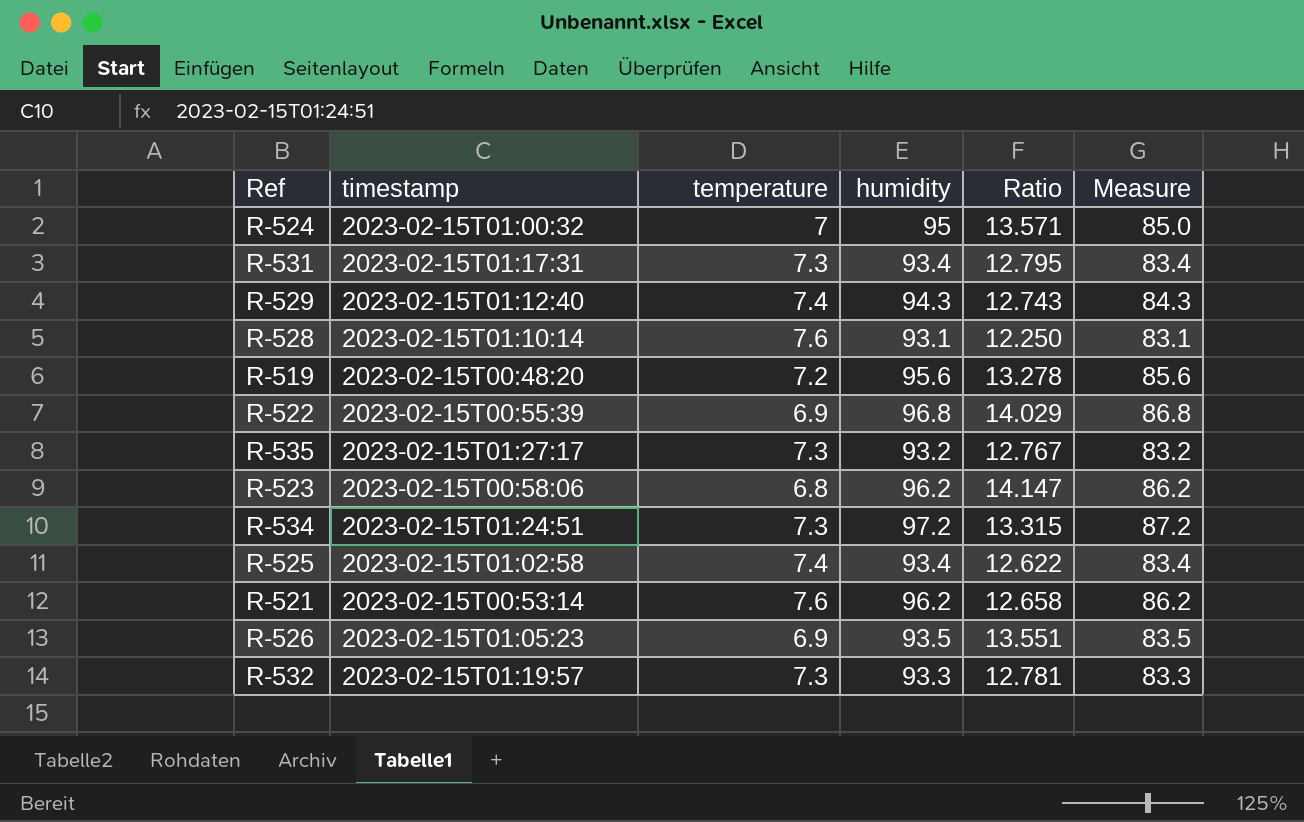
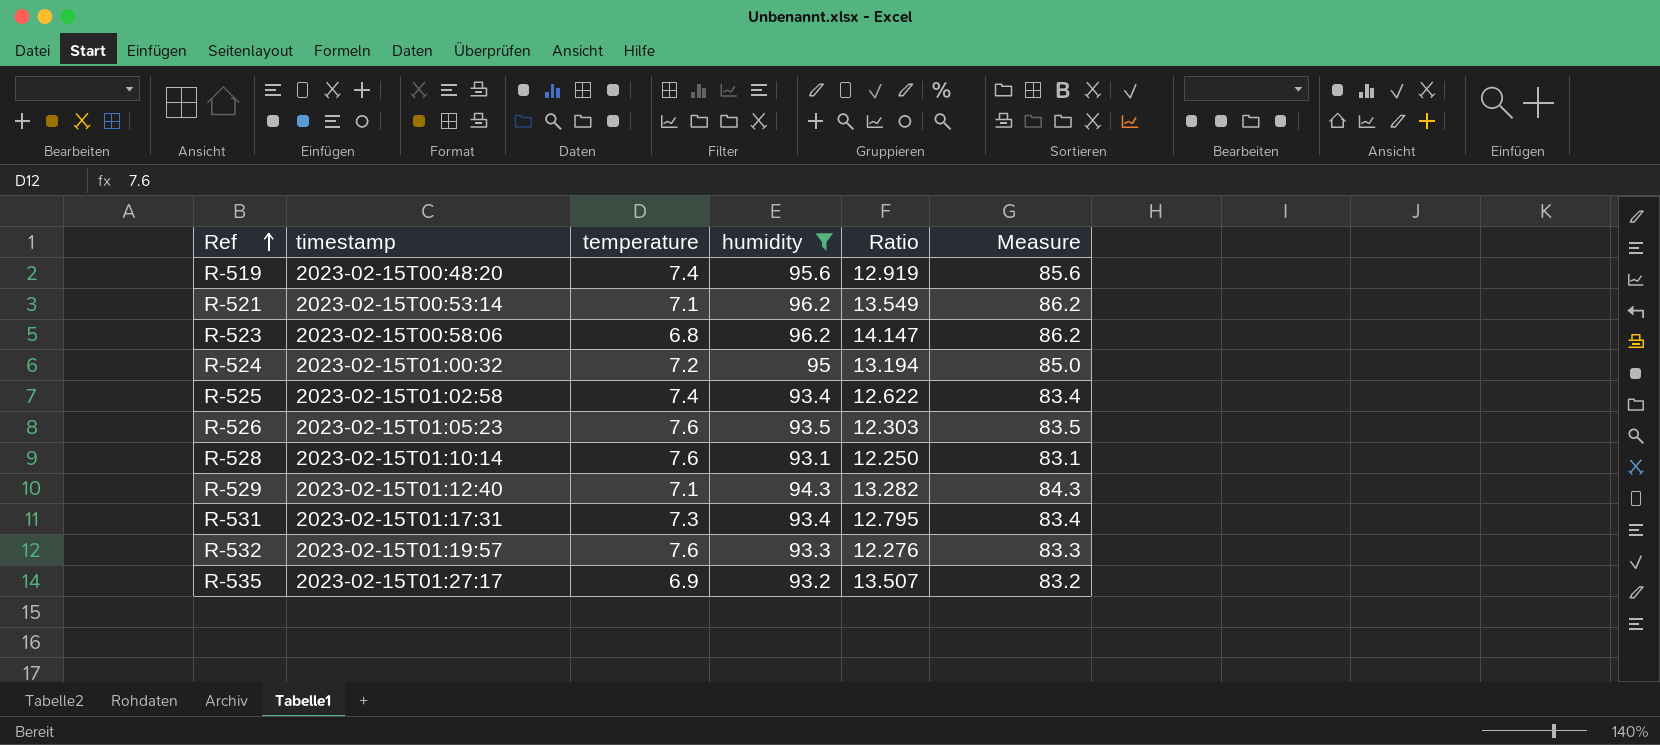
filter: none -> humidity <= 96.2
row order: none -> Ref ascending
R-519 | temperature: 7.2 -> 7.4
R-519 | Ratio: 13.278 -> 12.919
R-521 | temperature: 7.6 -> 7.1
R-521 | Ratio: 12.658 -> 13.549
R-524 | temperature: 7 -> 7.2
R-524 | Ratio: 13.571 -> 13.194
R-526 | temperature: 6.9 -> 7.6
R-526 | Ratio: 13.551 -> 12.303
R-529 | temperature: 7.4 -> 7.1
R-529 | Ratio: 12.743 -> 13.282
R-532 | temperature: 7.3 -> 7.6
R-532 | Ratio: 12.781 -> 12.276
R-535 | temperature: 7.3 -> 6.9
R-535 | Ratio: 12.767 -> 13.507

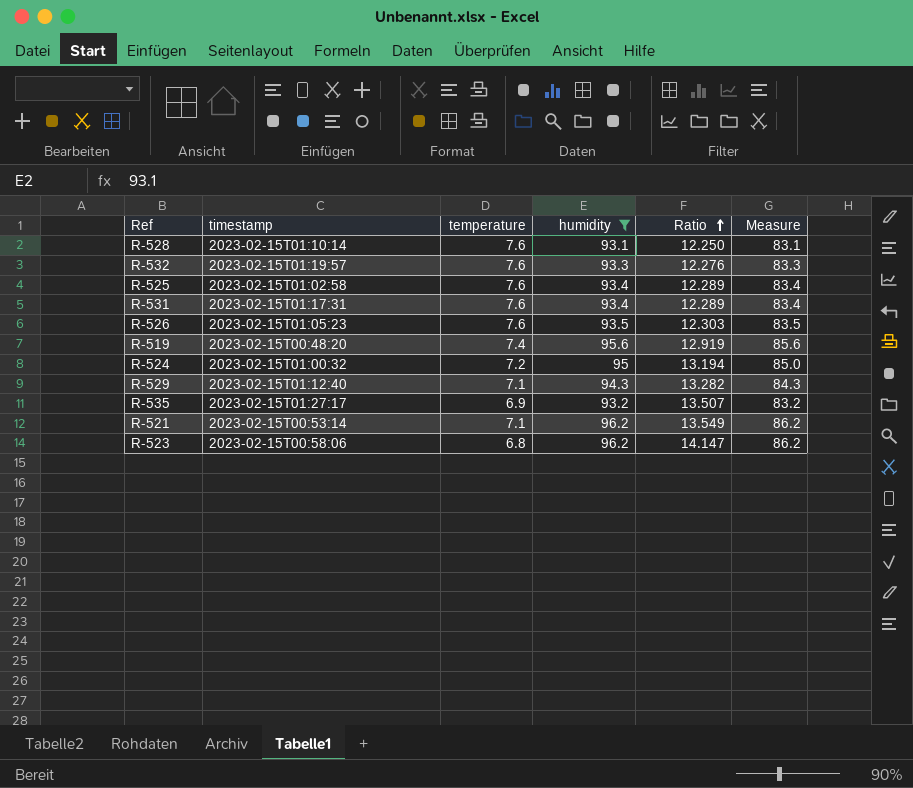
row order: Ref ascending -> Ratio ascending
R-525 | temperature: 7.4 -> 7.6
R-525 | Ratio: 12.622 -> 12.289
R-531 | temperature: 7.3 -> 7.6
R-531 | Ratio: 12.795 -> 12.289

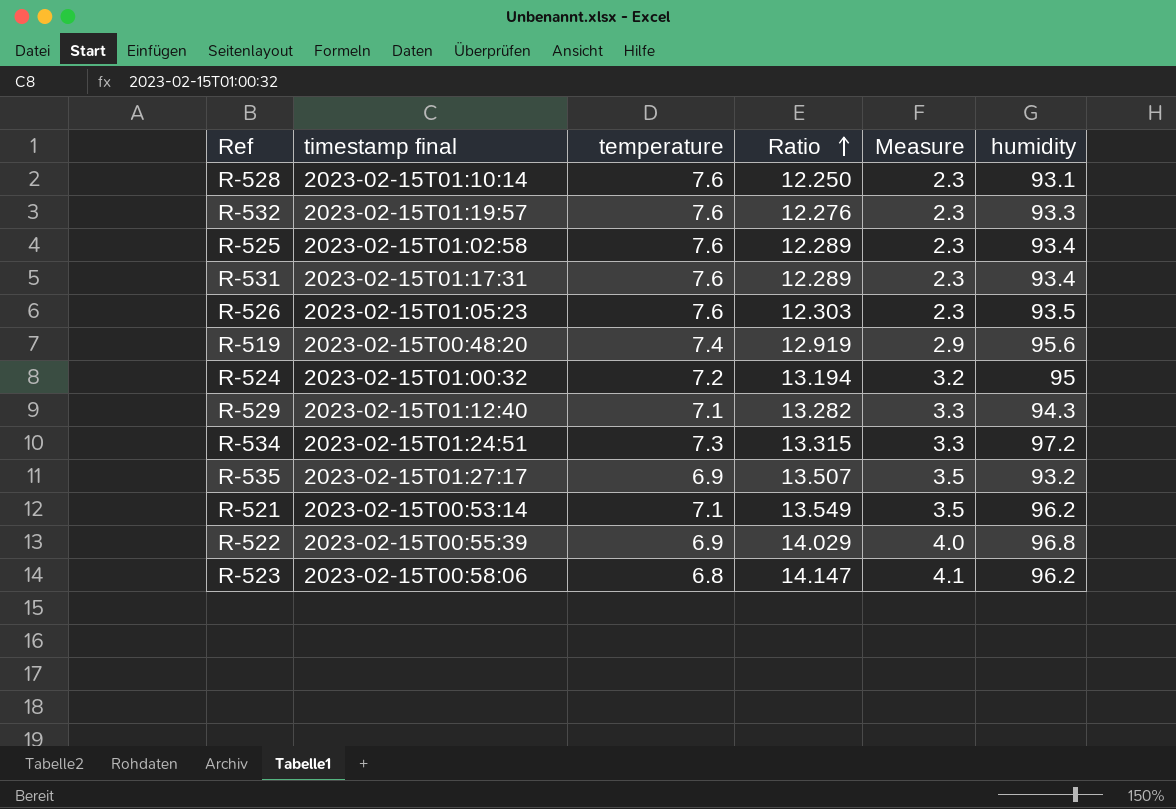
filter: humidity <= 96.2 -> none
column name: timestamp -> timestamp final
column Measure | formula: [humidity] - 10 -> [Ratio] - 10
column humidity | position: 4 -> 6

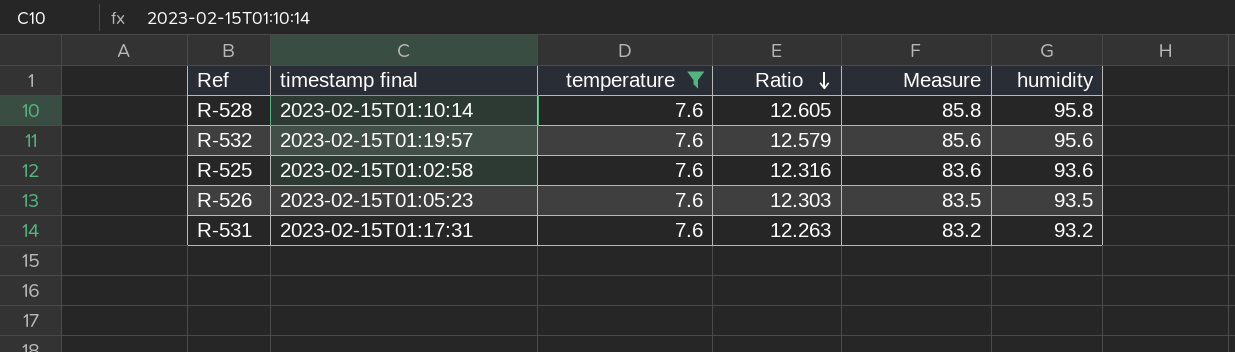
filter: none -> temperature = 7.6
row order: Ratio ascending -> Ratio descending
column Measure | formula: [Ratio] - 10 -> [humidity] - 10
R-528 | Ratio: 12.250 -> 12.605
R-528 | humidity: 93.1 -> 95.8
R-532 | Ratio: 12.276 -> 12.579
R-532 | humidity: 93.3 -> 95.6
R-525 | Ratio: 12.289 -> 12.316
R-525 | humidity: 93.4 -> 93.6
R-531 | Ratio: 12.289 -> 12.263
R-531 | humidity: 93.4 -> 93.2

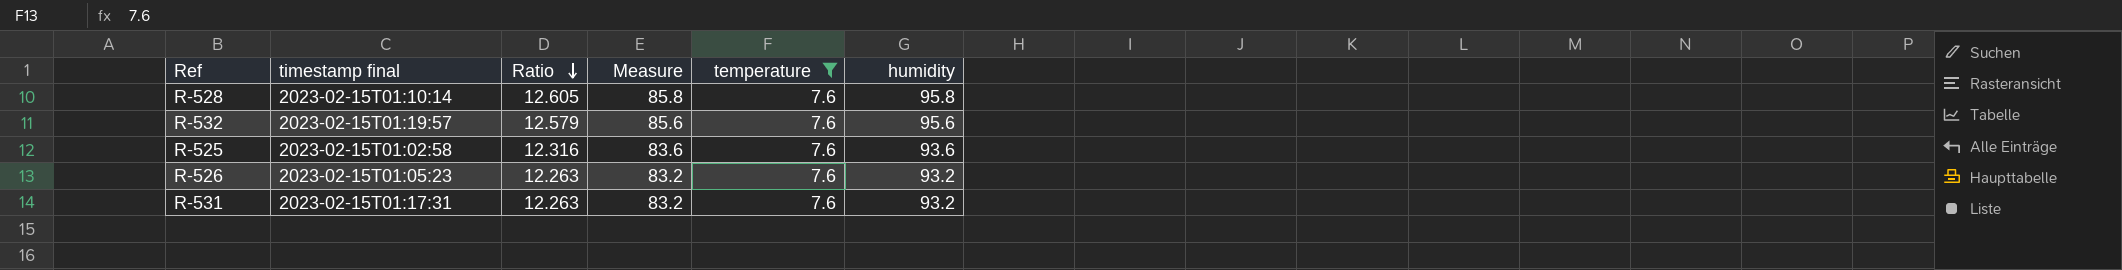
column temperature | position: 3 -> 5
R-526 | Ratio: 12.303 -> 12.263
R-526 | Measure: 83.5 -> 83.2
R-526 | humidity: 93.5 -> 93.2

